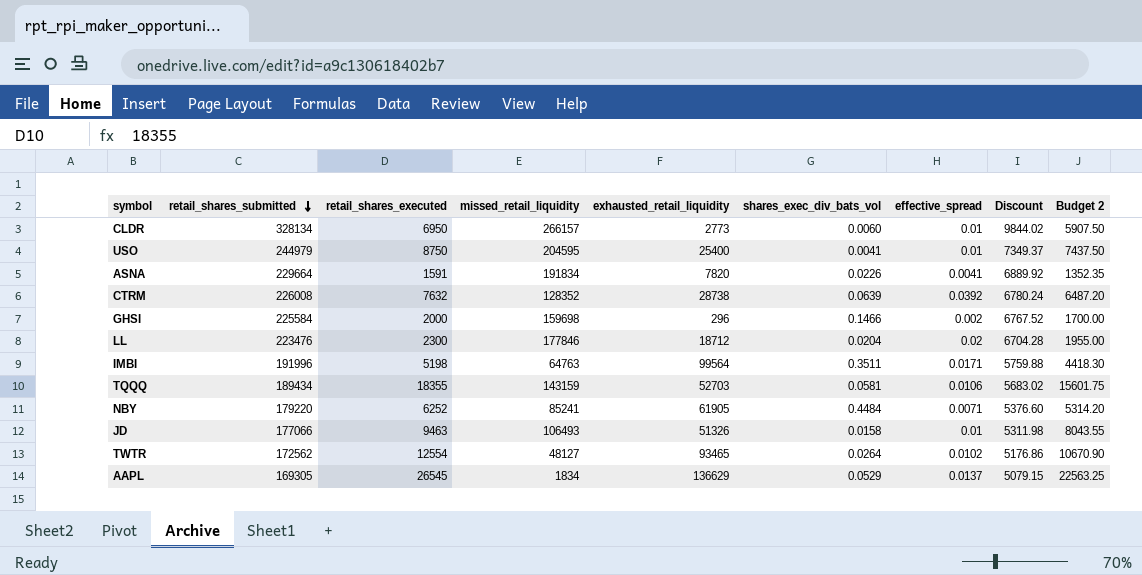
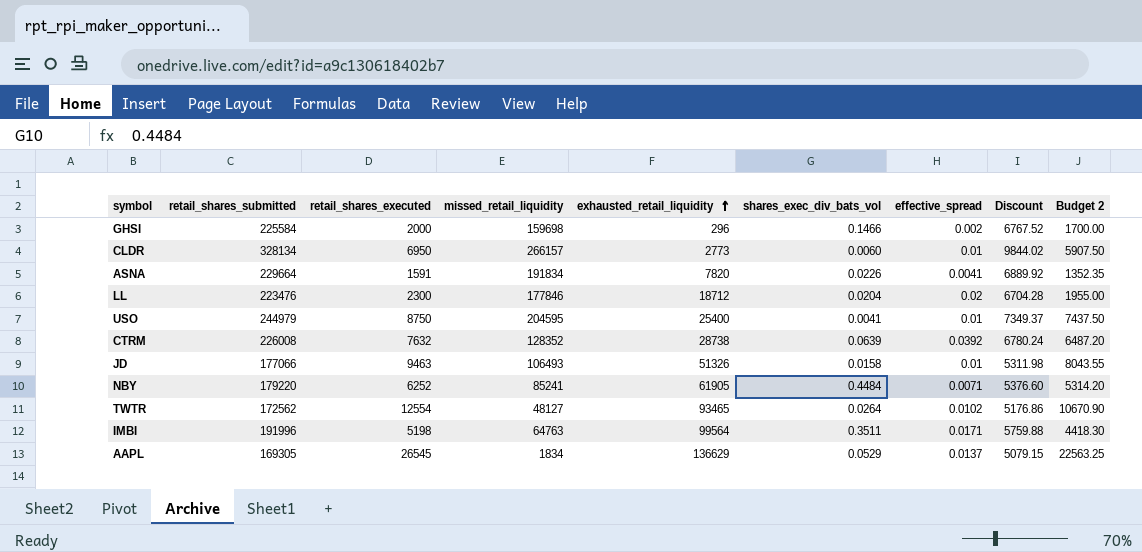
row order: retail_shares_submitted descending -> exhausted_retail_liquidity ascending
row TQQQ: 189434 | 18355 | 143159 | 52703 | 0.0581 | 0.0106 | 5683.02 | 15601.75 -> none

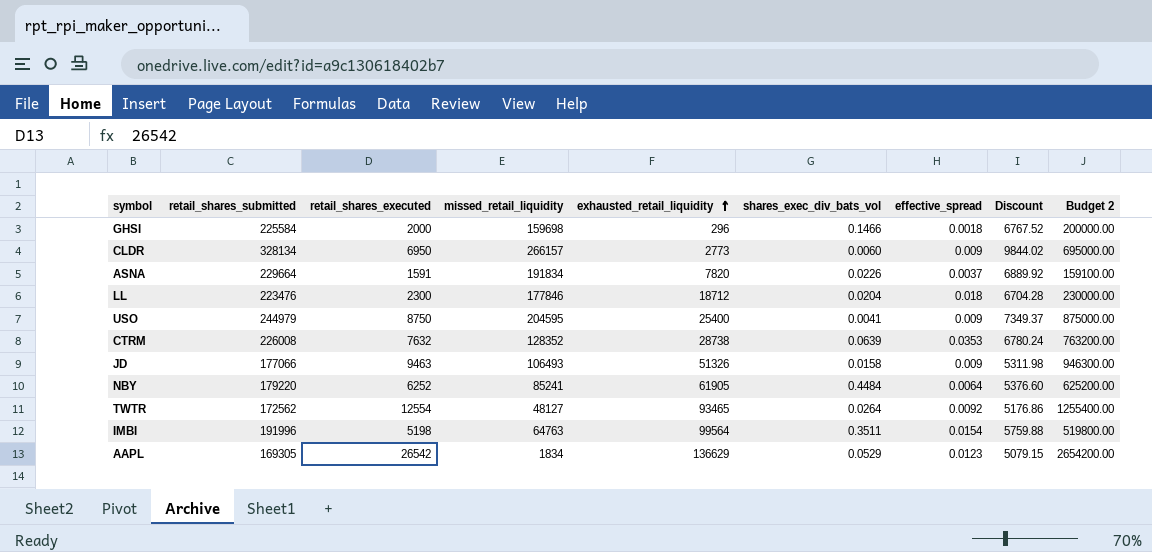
column Budget 2 | formula: [retail_shares_executed] * 0.85 -> [retail_shares_executed] * 100
GHSI | effective_spread: 0.002 -> 0.0018
CLDR | effective_spread: 0.01 -> 0.009
ASNA | effective_spread: 0.0041 -> 0.0037
LL | effective_spread: 0.02 -> 0.018
USO | effective_spread: 0.01 -> 0.009
CTRM | effective_spread: 0.0392 -> 0.0353
JD | effective_spread: 0.01 -> 0.009
NBY | effective_spread: 0.0071 -> 0.0064
TWTR | effective_spread: 0.0102 -> 0.0092
IMBI | effective_spread: 0.0171 -> 0.0154
AAPL | retail_shares_executed: 26545 -> 26542
AAPL | effective_spread: 0.0137 -> 0.0123

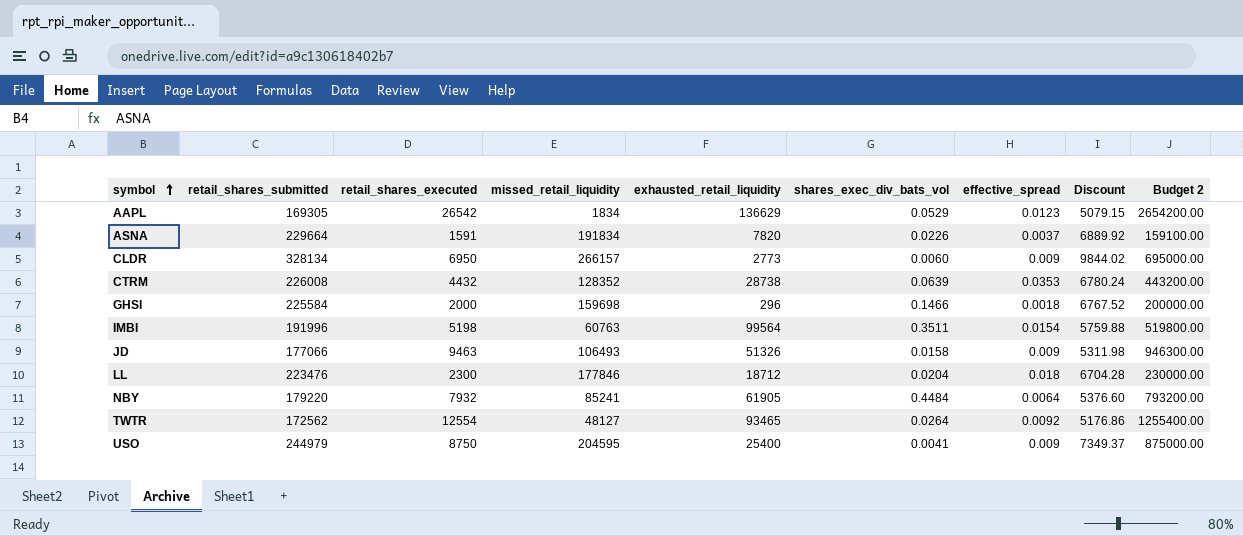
row order: exhausted_retail_liquidity ascending -> symbol ascending
CTRM | retail_shares_executed: 7632 -> 4432
CTRM | Budget 2: 763200.00 -> 443200.00
IMBI | missed_retail_liquidity: 64763 -> 60763
NBY | retail_shares_executed: 6252 -> 7932
NBY | Budget 2: 625200.00 -> 793200.00

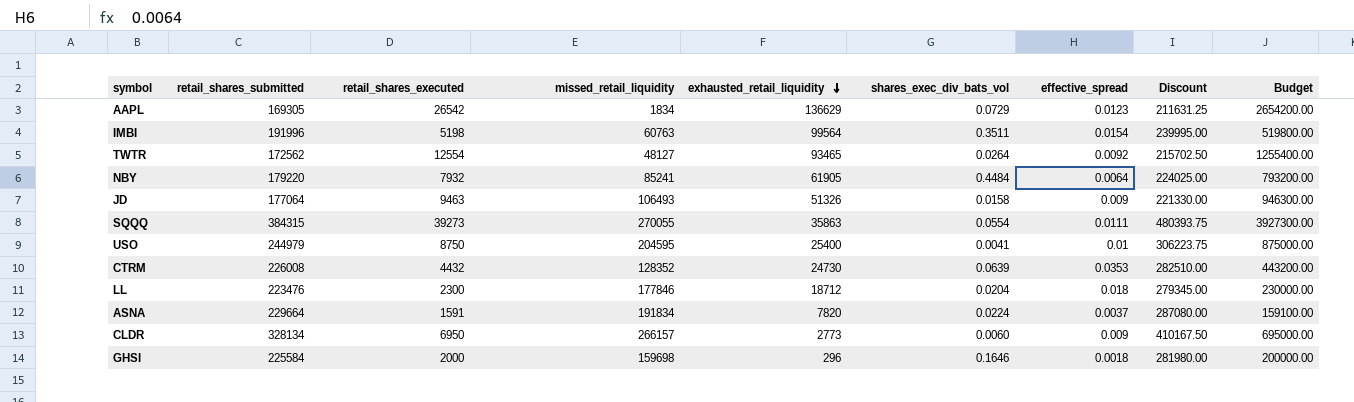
row order: symbol ascending -> exhausted_retail_liquidity descending
column Discount | formula: [retail_shares_submitted] * 0.03 -> [retail_shares_submitted] * 1.25
column name: Budget 2 -> Budget
AAPL | shares_exec_div_bats_vol: 0.0529 -> 0.0729
JD | retail_shares_submitted: 177066 -> 177064
row SQQQ: none -> 384315 | 39273 | 270055 | 35863 | 0.0554 | 0.0111 | 480393.75 | 3927300.00
USO | effective_spread: 0.009 -> 0.01
CTRM | exhausted_retail_liquidity: 28738 -> 24730
ASNA | shares_exec_div_bats_vol: 0.0226 -> 0.0224
GHSI | shares_exec_div_bats_vol: 0.1466 -> 0.1646

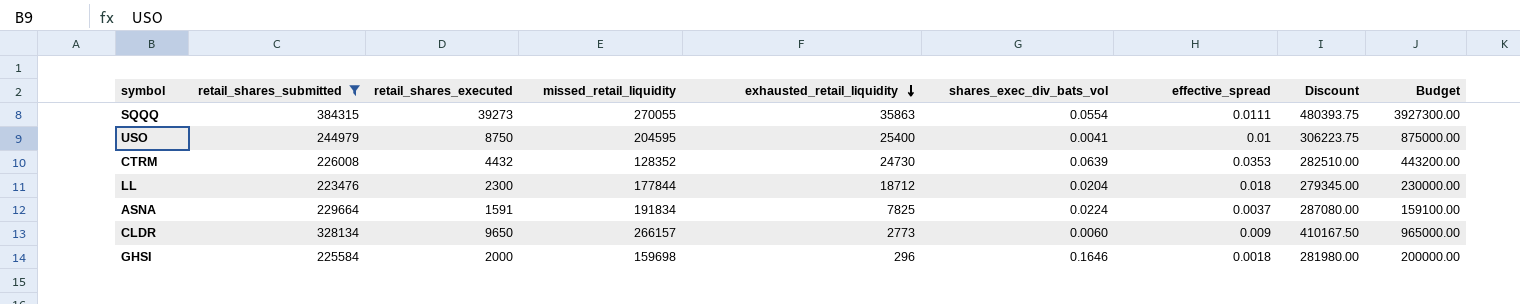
filter: none -> retail_shares_submitted >= 223476
LL | missed_retail_liquidity: 177846 -> 177844
ASNA | exhausted_retail_liquidity: 7820 -> 7825
CLDR | retail_shares_executed: 6950 -> 9650
CLDR | Budget: 695000.00 -> 965000.00

